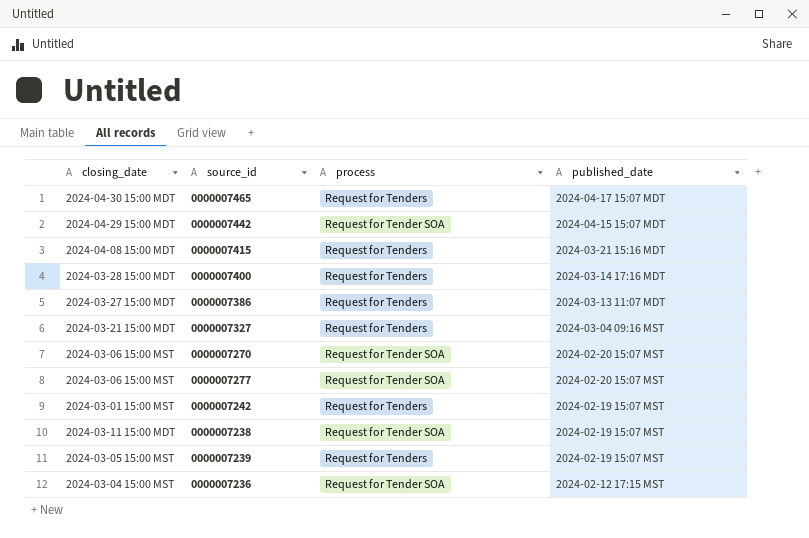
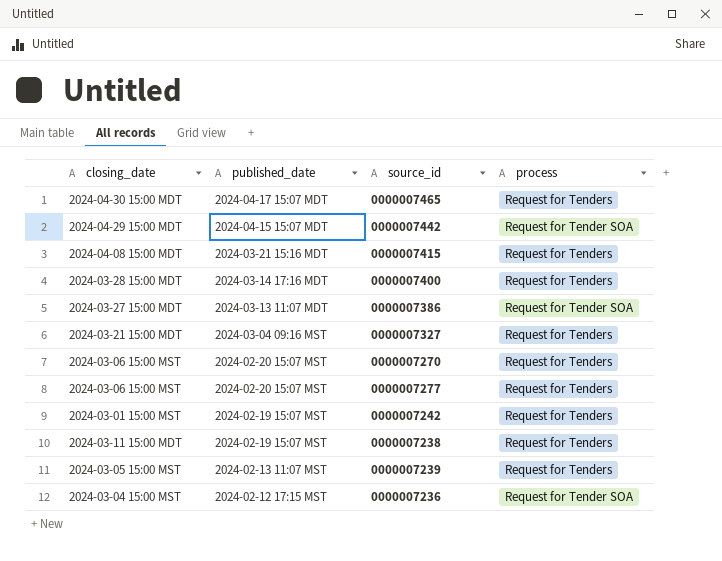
column published_date | position: 4 -> 2
0000007386 | process: Request for Tenders -> Request for Tender SOA
0000007270 | process: Request for Tender SOA -> Request for Tenders
0000007277 | process: Request for Tender SOA -> Request for Tenders
0000007238 | process: Request for Tender SOA -> Request for Tenders
0000007239 | published_date: 2024-02-19 15:07 MST -> 2024-02-13 11:07 MST

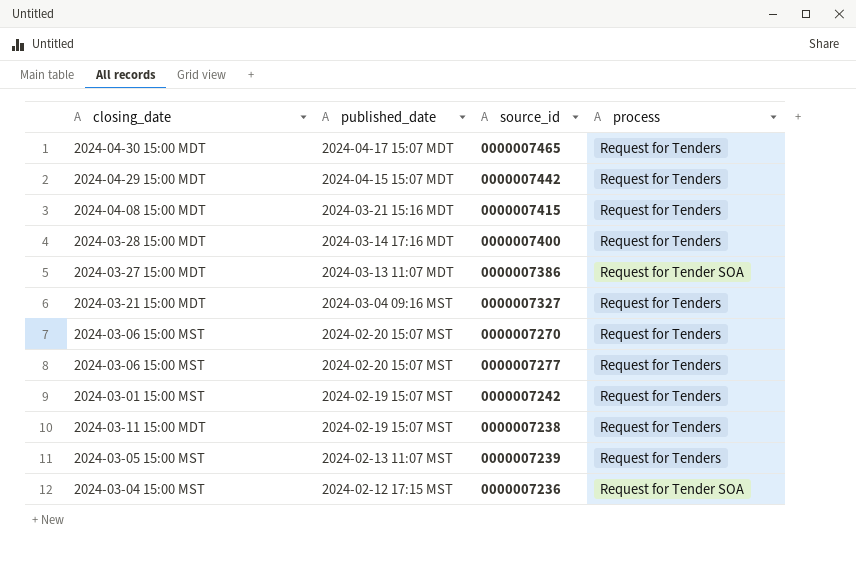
0000007442 | process: Request for Tender SOA -> Request for Tenders

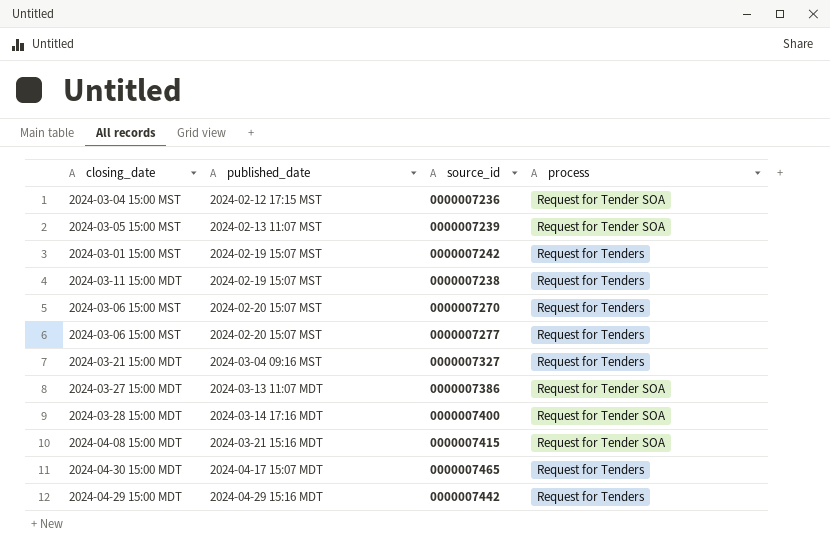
row order: published_date descending -> published_date ascending
0000007239 | process: Request for Tenders -> Request for Tender SOA
0000007400 | process: Request for Tenders -> Request for Tender SOA
0000007415 | process: Request for Tenders -> Request for Tender SOA
0000007442 | published_date: 2024-04-15 15:07 MDT -> 2024-04-29 15:16 MDT

